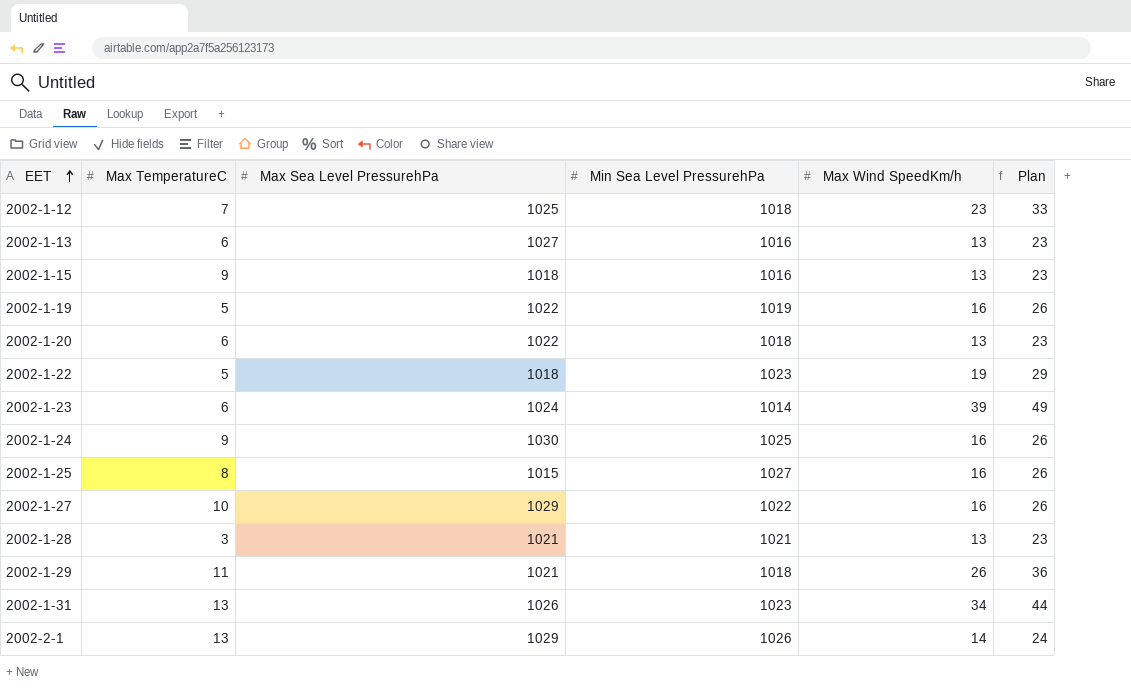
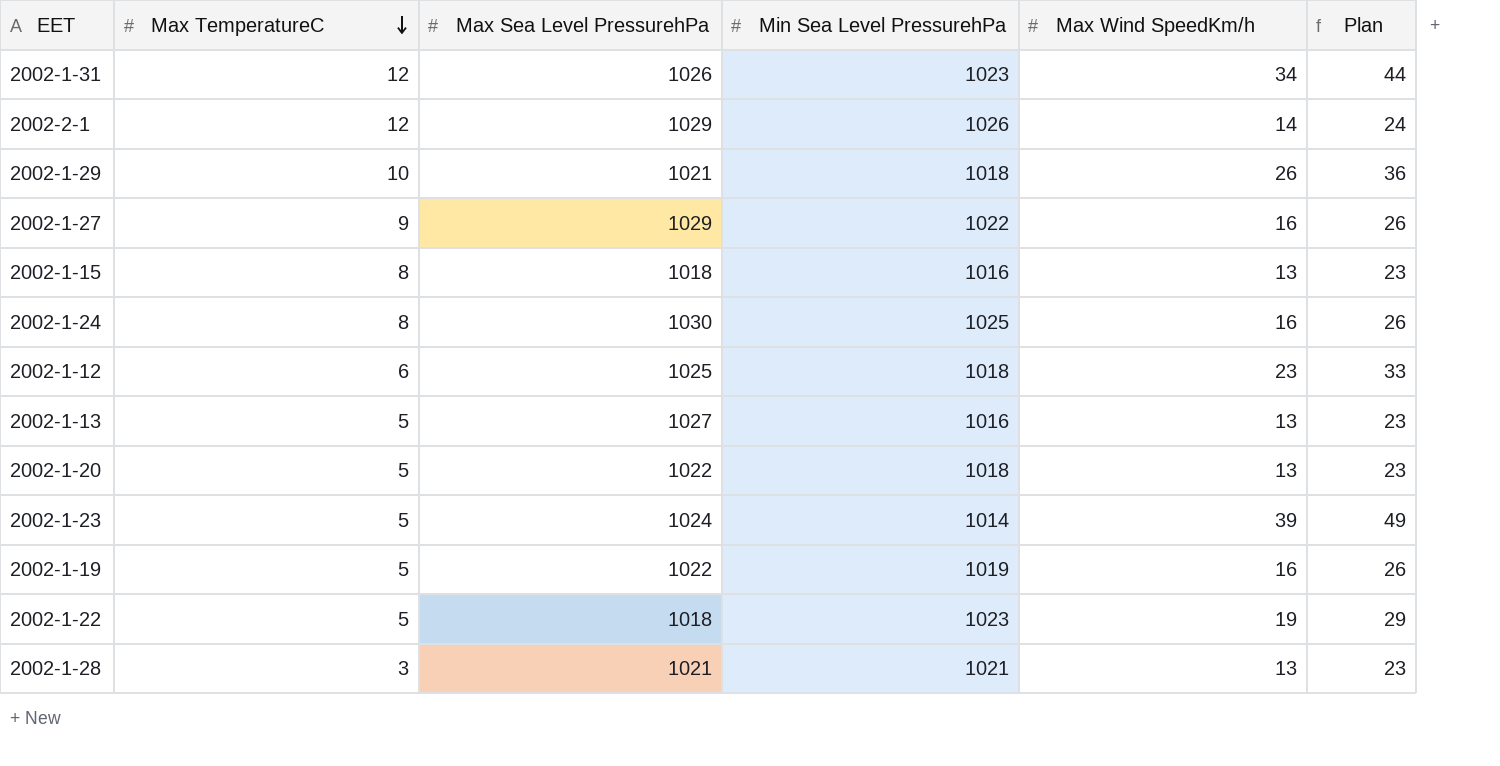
row order: EET ascending -> Max TemperatureC descending
row 2002-1-25: 8 | 1015 | 1027 | 16 | 26 -> none
2002-1-31 | Max TemperatureC: 13 -> 12
2002-2-1 | Max TemperatureC: 13 -> 12
2002-1-29 | Max TemperatureC: 11 -> 10
2002-1-27 | Max TemperatureC: 10 -> 9
2002-1-15 | Max TemperatureC: 9 -> 8
2002-1-24 | Max TemperatureC: 9 -> 8
2002-1-12 | Max TemperatureC: 7 -> 6
2002-1-13 | Max TemperatureC: 6 -> 5
2002-1-20 | Max TemperatureC: 6 -> 5
2002-1-23 | Max TemperatureC: 6 -> 5

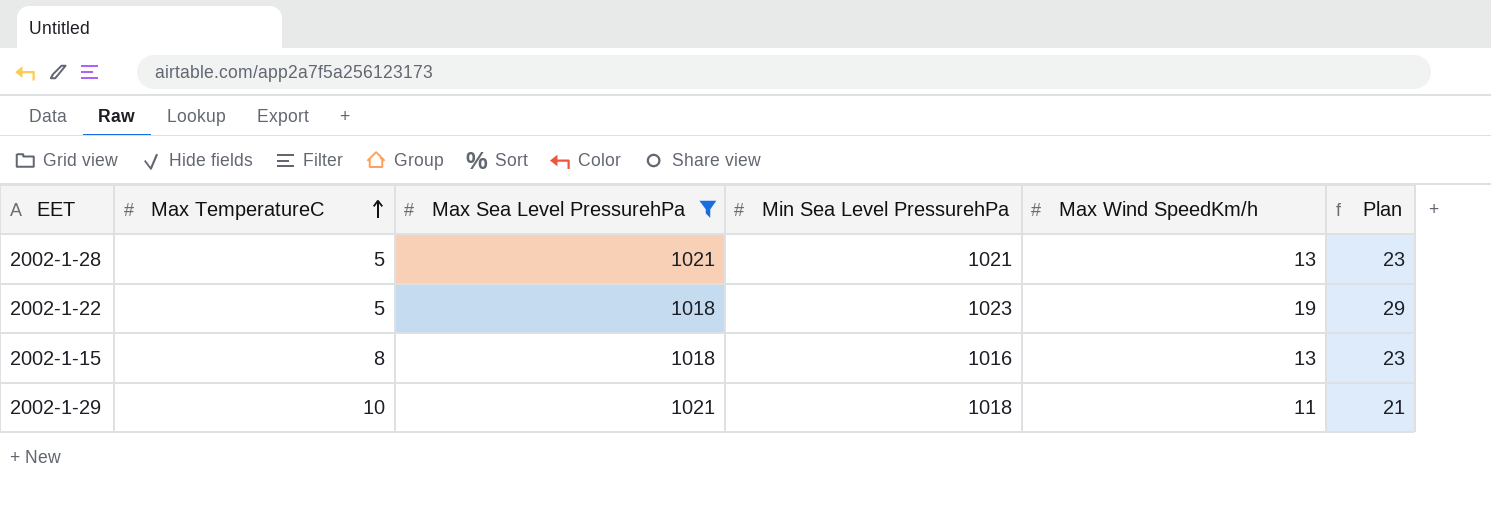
filter: none -> Max Sea Level PressurehPa <= 1021
row order: Max TemperatureC descending -> Max TemperatureC ascending
2002-1-28 | Max TemperatureC: 3 -> 5
2002-1-29 | Max Wind SpeedKm/h: 26 -> 11
2002-1-29 | Plan: 36 -> 21

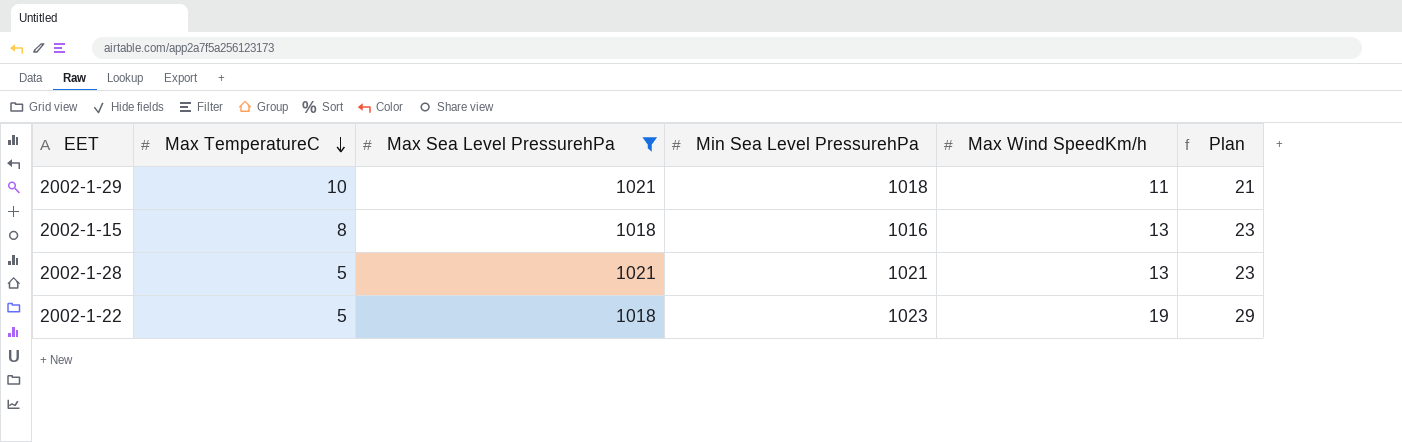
row order: Max TemperatureC ascending -> Max TemperatureC descending

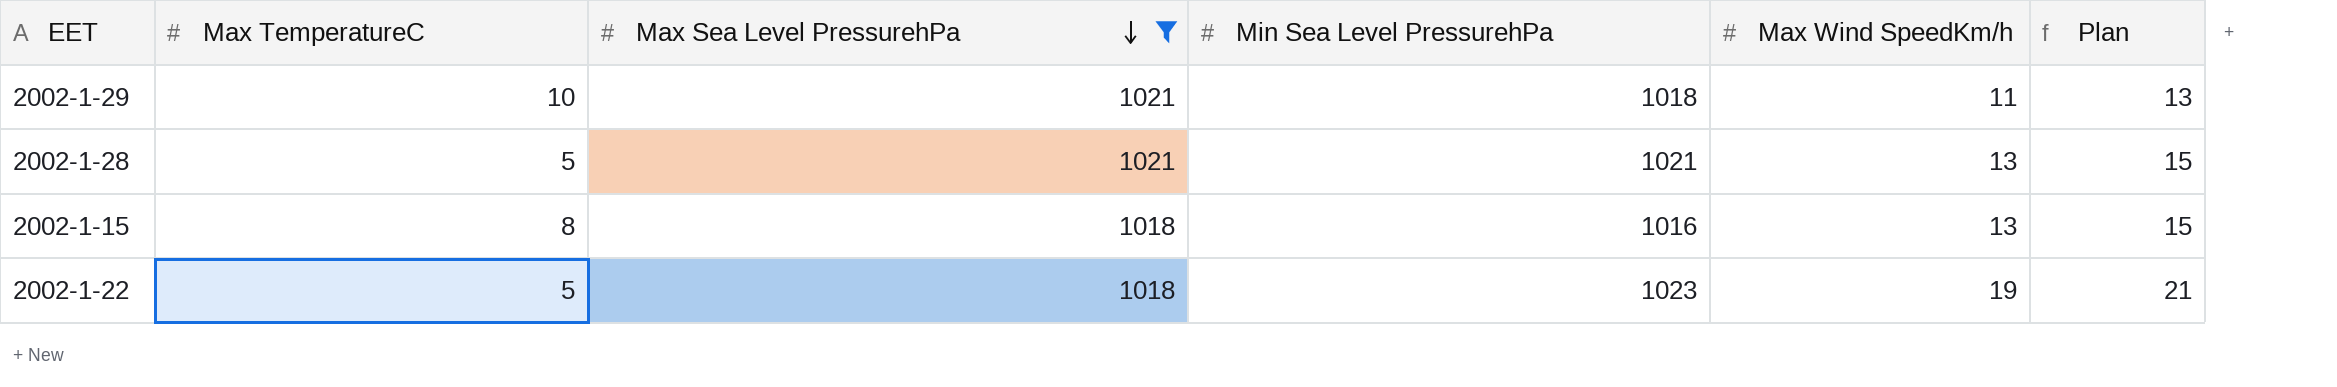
row order: Max TemperatureC descending -> Max Sea Level PressurehPa descending
column Plan | formula: [Max Wind SpeedKm/h] + 10 -> [Max Wind SpeedKm/h] + 2

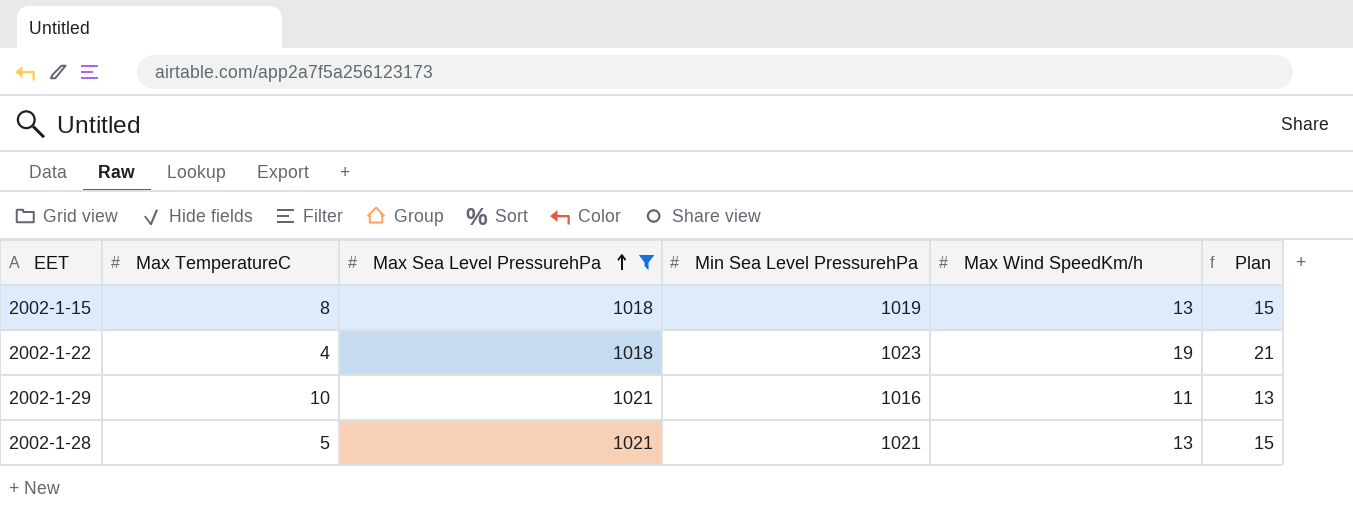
row order: Max Sea Level PressurehPa descending -> Max Sea Level PressurehPa ascending
2002-1-15 | Min Sea Level PressurehPa: 1016 -> 1019
2002-1-22 | Max TemperatureC: 5 -> 4
2002-1-29 | Min Sea Level PressurehPa: 1018 -> 1016

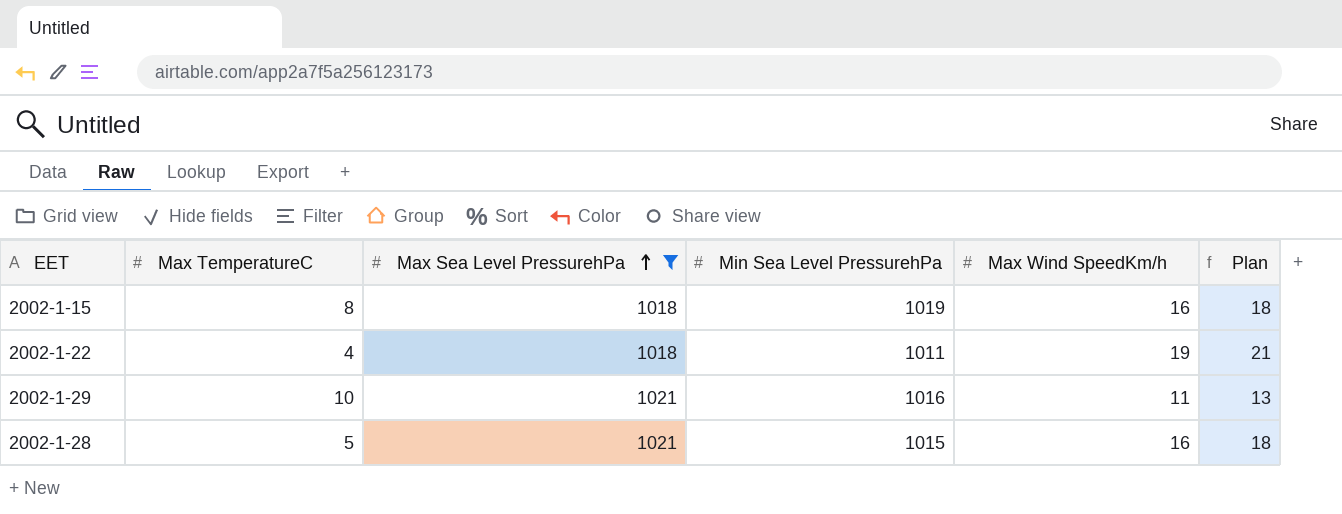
2002-1-15 | Max Wind SpeedKm/h: 13 -> 16
2002-1-15 | Plan: 15 -> 18
2002-1-22 | Min Sea Level PressurehPa: 1023 -> 1011
2002-1-28 | Min Sea Level PressurehPa: 1021 -> 1015
2002-1-28 | Max Wind SpeedKm/h: 13 -> 16
2002-1-28 | Plan: 15 -> 18

